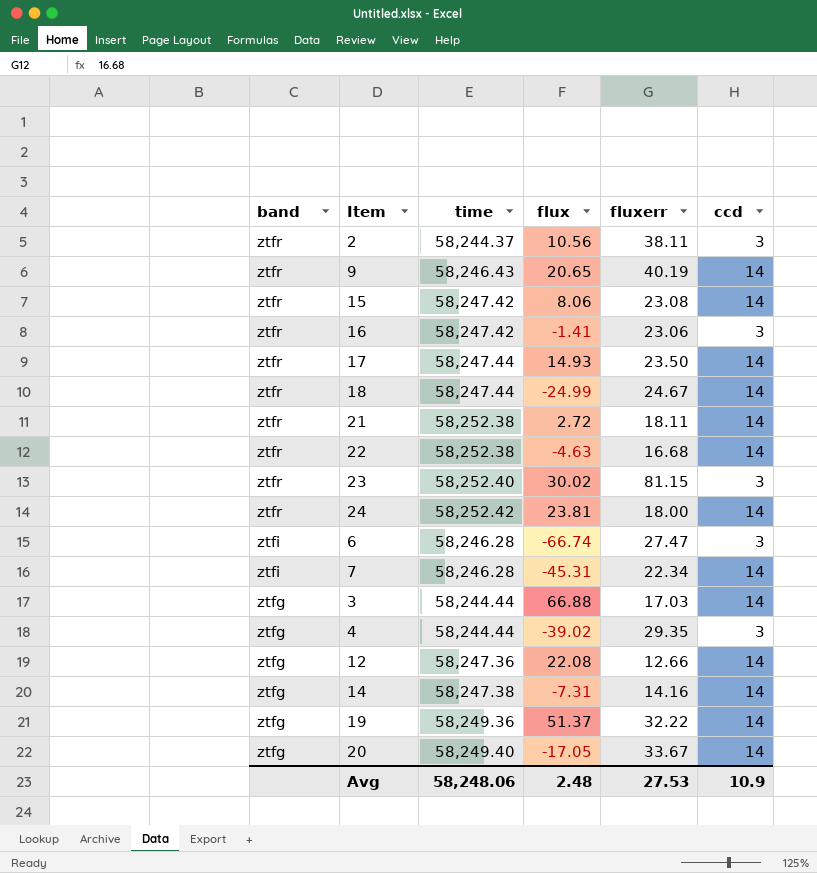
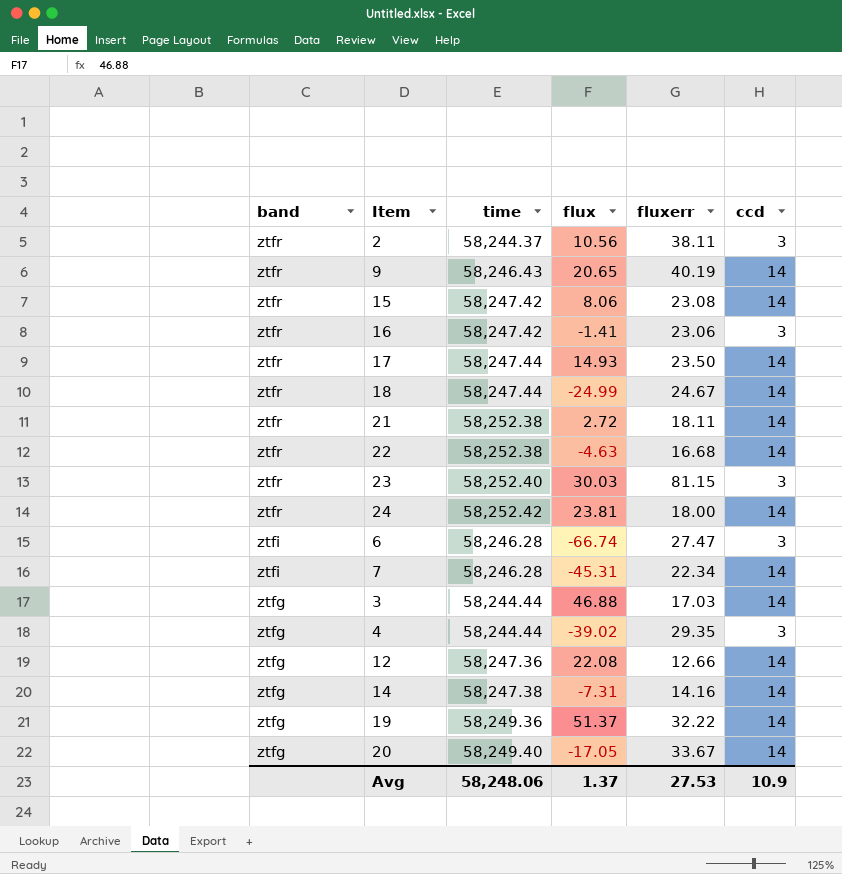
23 | flux: 30.02 -> 30.03
3 | flux: 66.88 -> 46.88
Avg | flux: 2.48 -> 1.37

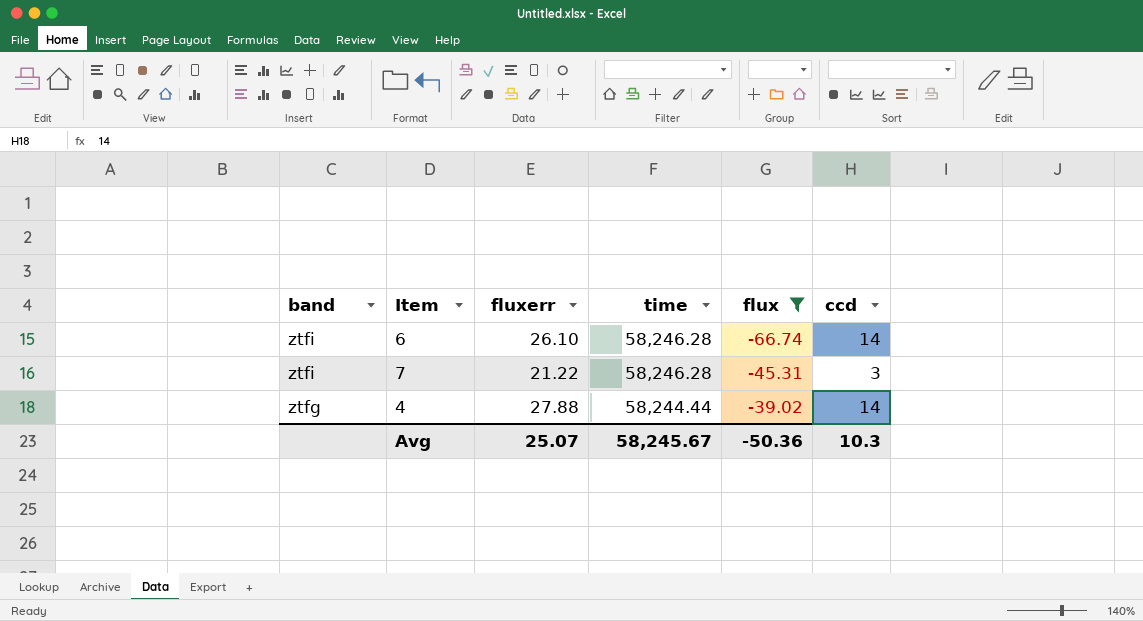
filter: none -> flux <= -39.02
column fluxerr | position: 5 -> 3
6 | fluxerr: 27.47 -> 26.10
6 | ccd: 3 -> 14
7 | fluxerr: 22.34 -> 21.22
7 | ccd: 14 -> 3
4 | fluxerr: 29.35 -> 27.88
4 | ccd: 3 -> 14
Avg | fluxerr: 27.53 -> 25.07
Avg | time: 58,248.06 -> 58,245.67
Avg | flux: 1.37 -> -50.36
Avg | ccd: 10.9 -> 10.3

